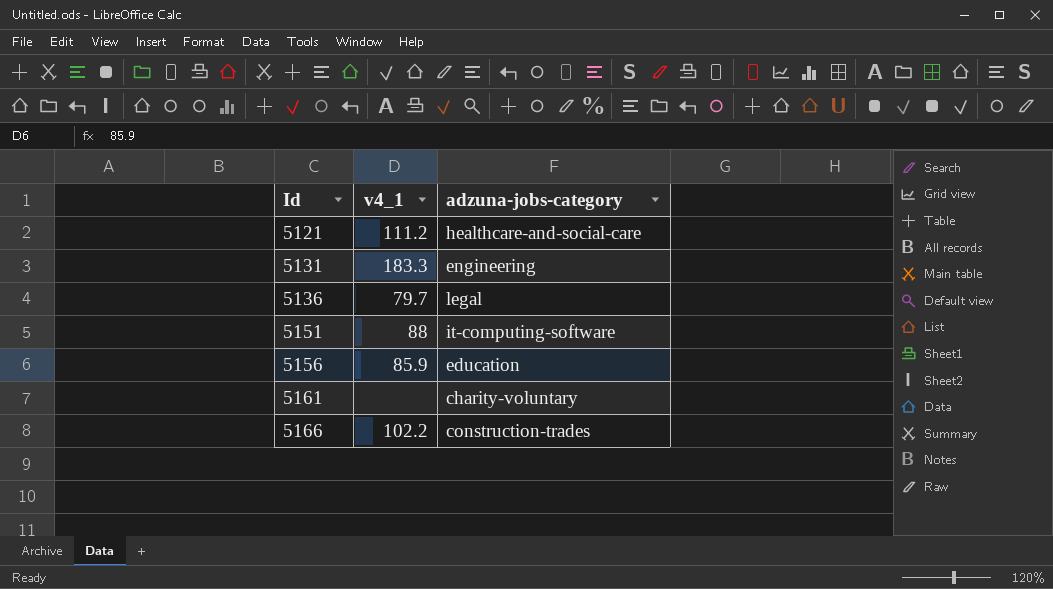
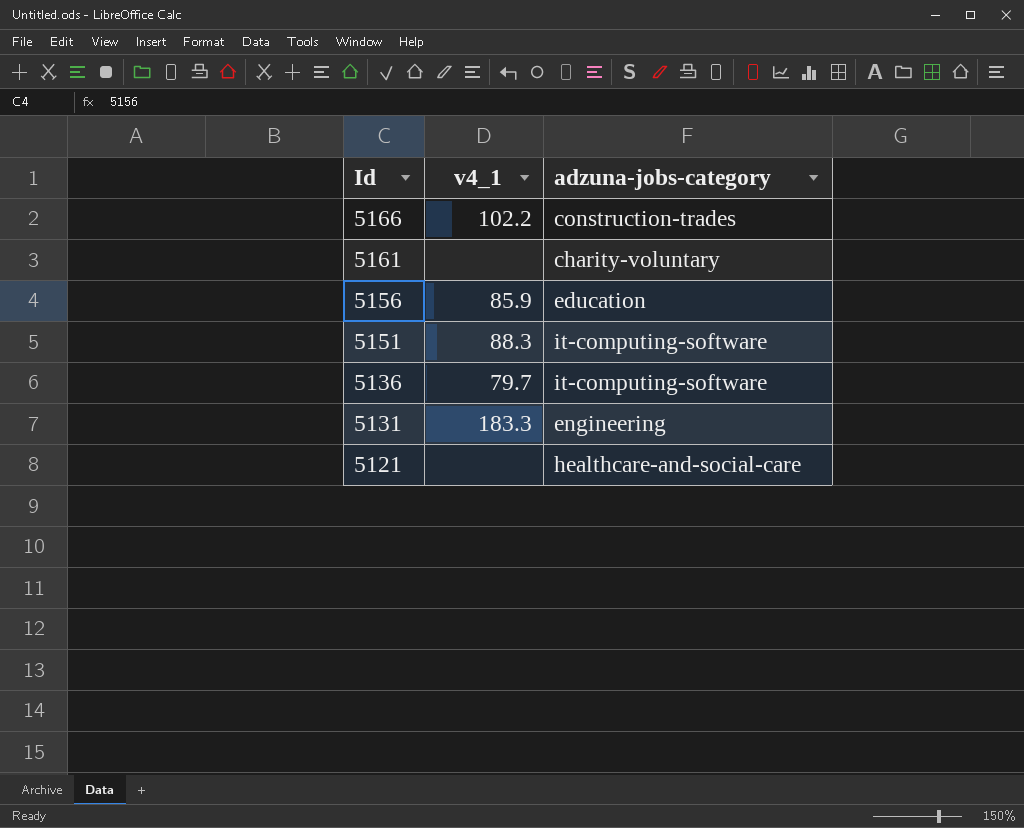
row order: Id ascending -> Id descending
5151 | v4_1: 88 -> 88.3
5136 | adzuna-jobs-category: legal -> it-computing-software
5121 | v4_1: 111.2 -> none

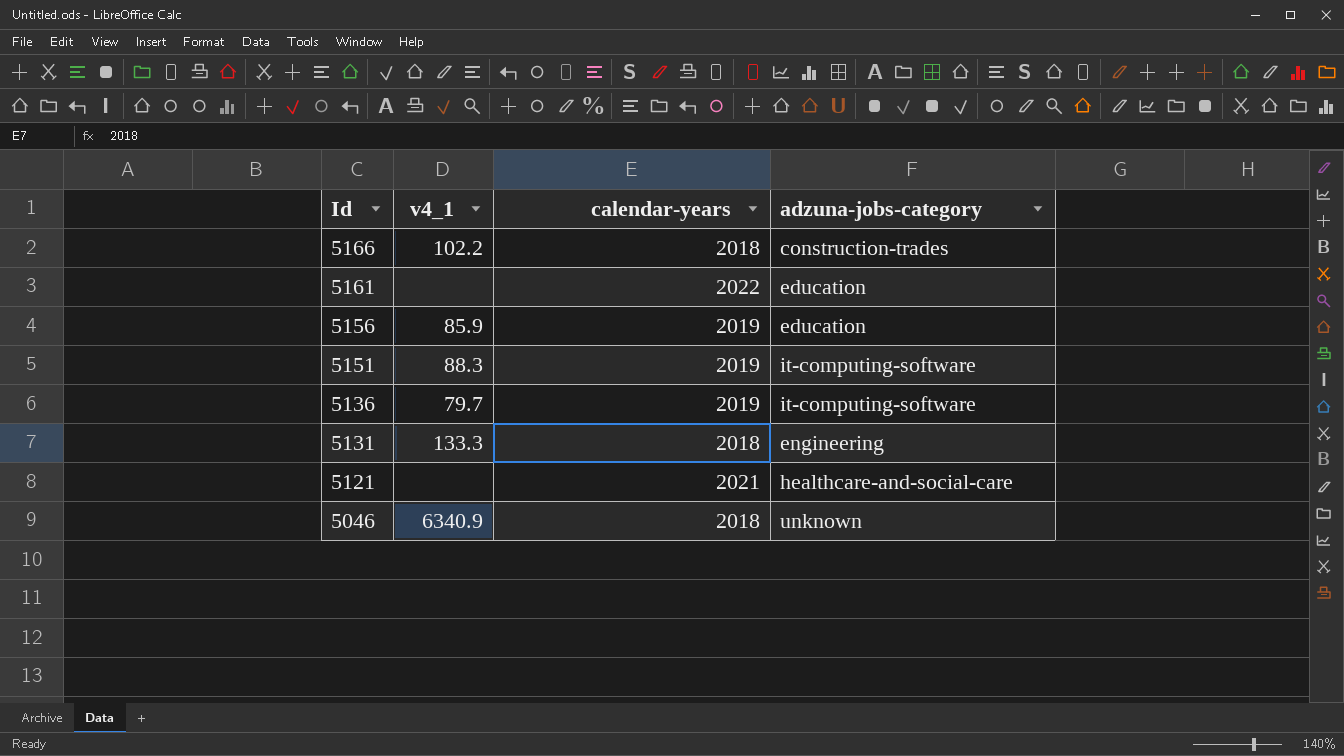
column calendar-years | position: none -> 3
5161 | adzuna-jobs-category: charity-voluntary -> education
5131 | v4_1: 183.3 -> 133.3
row 5046: none -> 6340.9 | 2018 | unknown

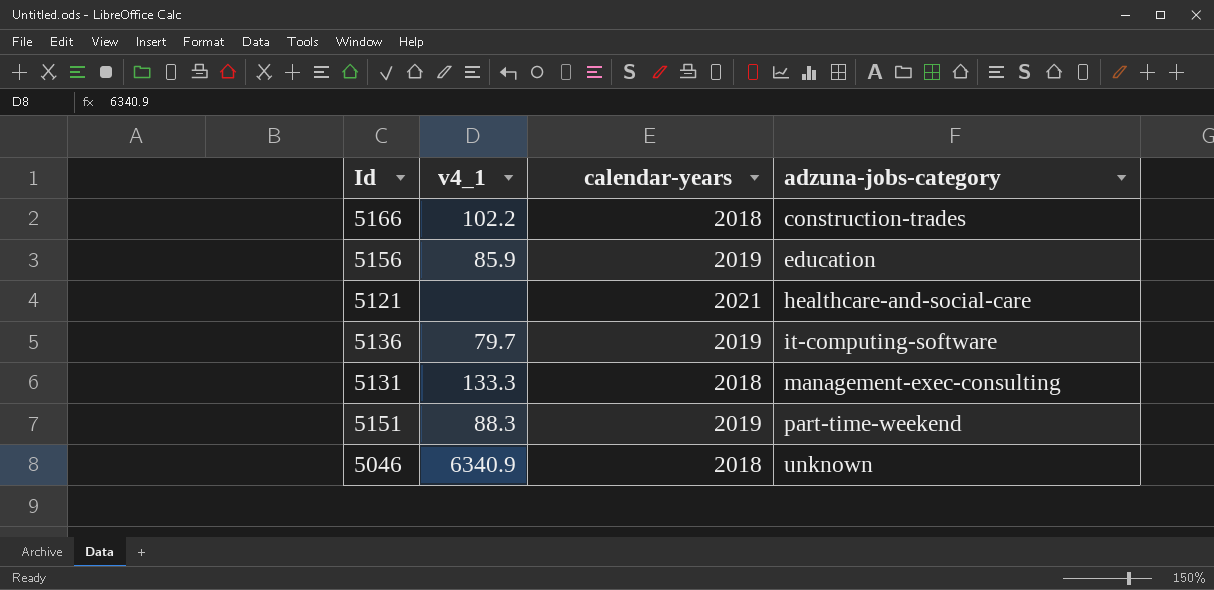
row order: Id descending -> adzuna-jobs-category ascending
row 5161: none | 2022 | education -> none
5131 | adzuna-jobs-category: engineering -> management-exec-consulting
5151 | adzuna-jobs-category: it-computing-software -> part-time-weekend

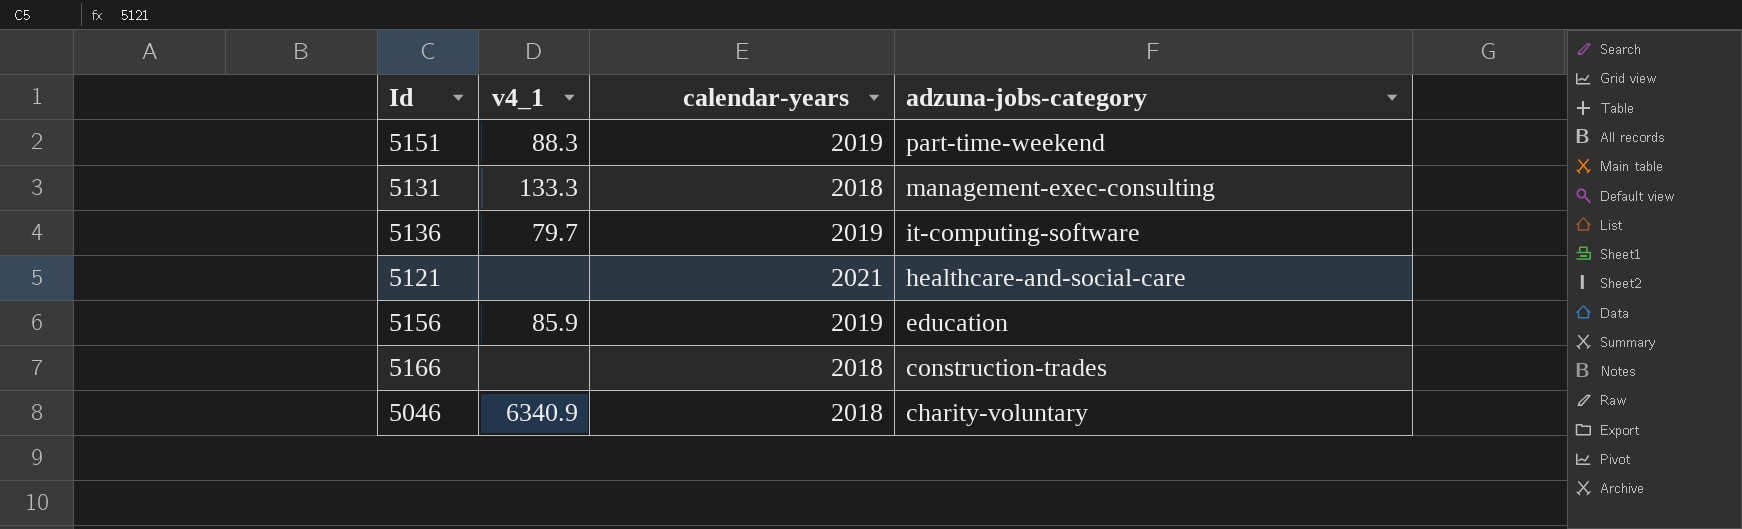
row order: adzuna-jobs-category ascending -> adzuna-jobs-category descending
5166 | v4_1: 102.2 -> none
5046 | adzuna-jobs-category: unknown -> charity-voluntary

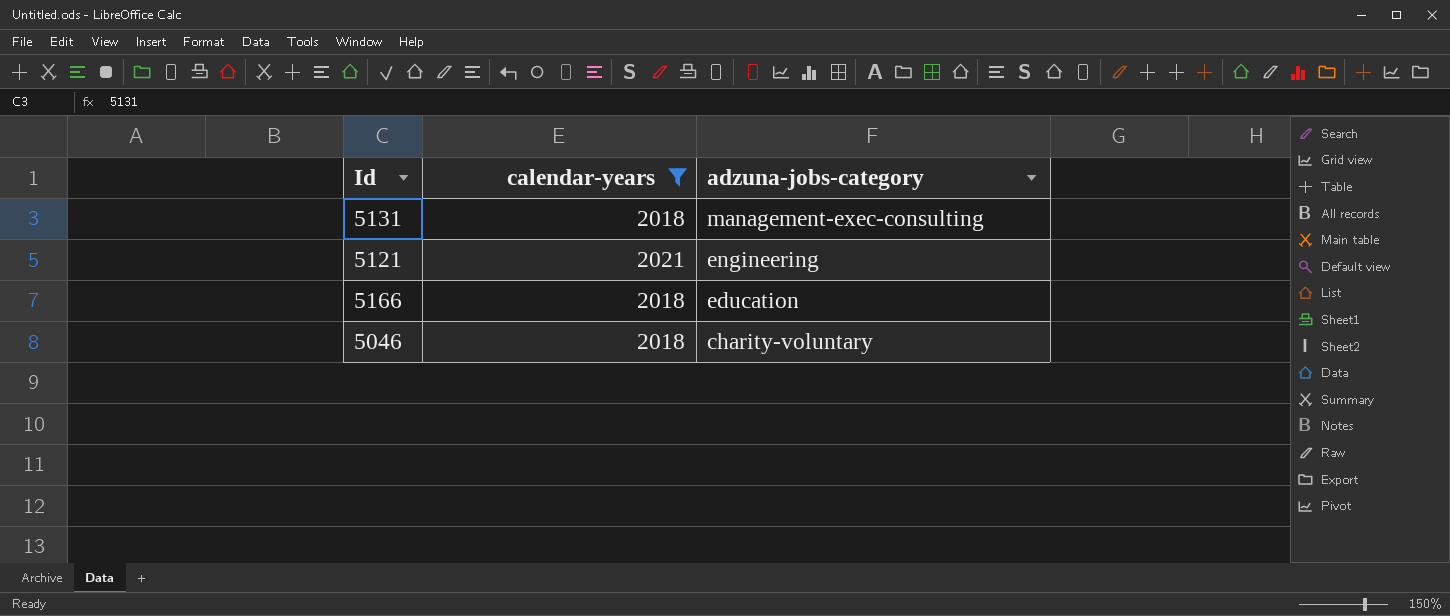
filter: none -> calendar-years != 2019
column v4_1 | position: 2 -> none
5121 | adzuna-jobs-category: healthcare-and-social-care -> engineering
5166 | adzuna-jobs-category: construction-trades -> education

